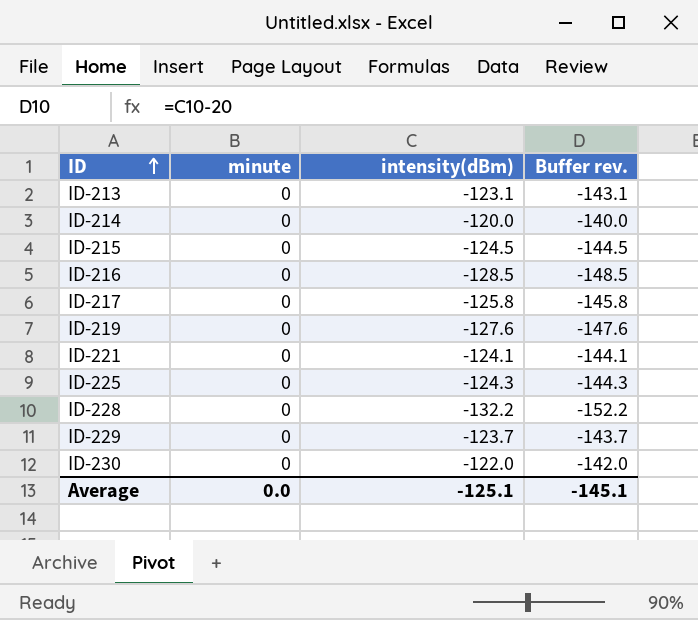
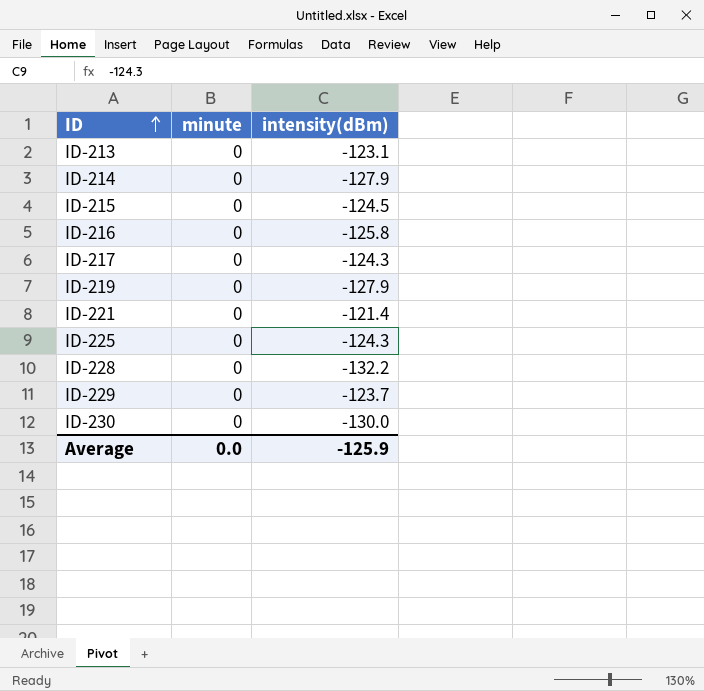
column Buffer rev. | formula: [intensity(dBm)] - 20 -> none
ID-214 | intensity(dBm): -120.0 -> -127.9
ID-216 | intensity(dBm): -128.5 -> -125.8
ID-217 | intensity(dBm): -125.8 -> -124.3
ID-219 | intensity(dBm): -127.6 -> -127.9
ID-221 | intensity(dBm): -124.1 -> -121.4
ID-230 | intensity(dBm): -122.0 -> -130.0
Average | intensity(dBm): -125.1 -> -125.9

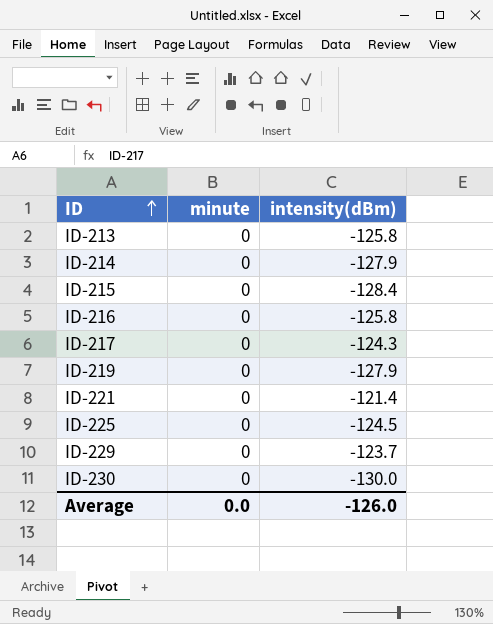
row ID-228: 0 | -132.2 -> none
ID-213 | intensity(dBm): -123.1 -> -125.8
ID-215 | intensity(dBm): -124.5 -> -128.4
ID-225 | intensity(dBm): -124.3 -> -124.5
Average | intensity(dBm): -125.9 -> -126.0

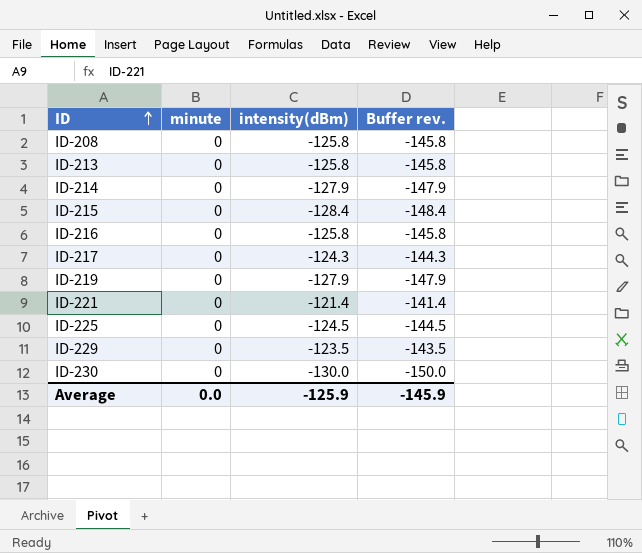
column Buffer rev. | formula: none -> [intensity(dBm)] - 20
row ID-208: none -> 0 | -125.8 | -145.8
ID-229 | intensity(dBm): -123.7 -> -123.5
Average | intensity(dBm): -126.0 -> -125.9

